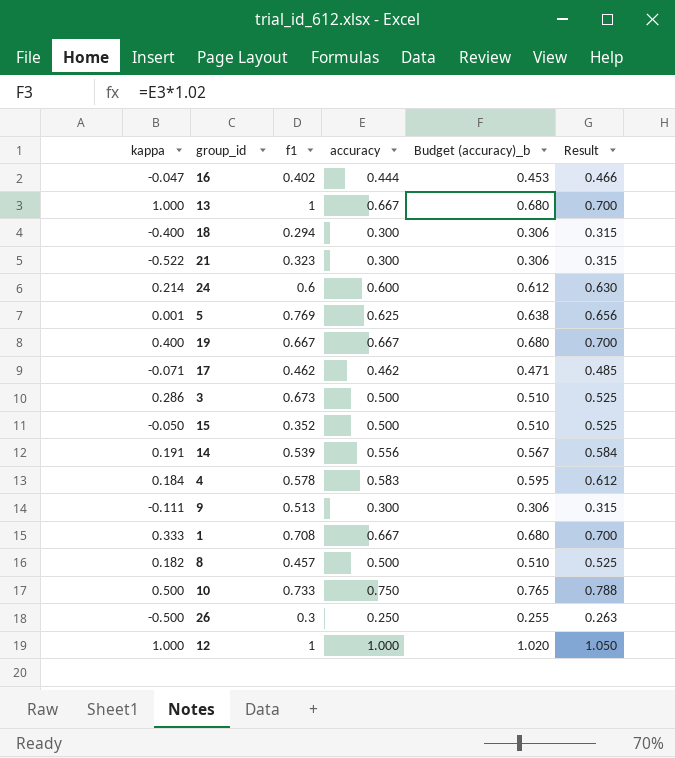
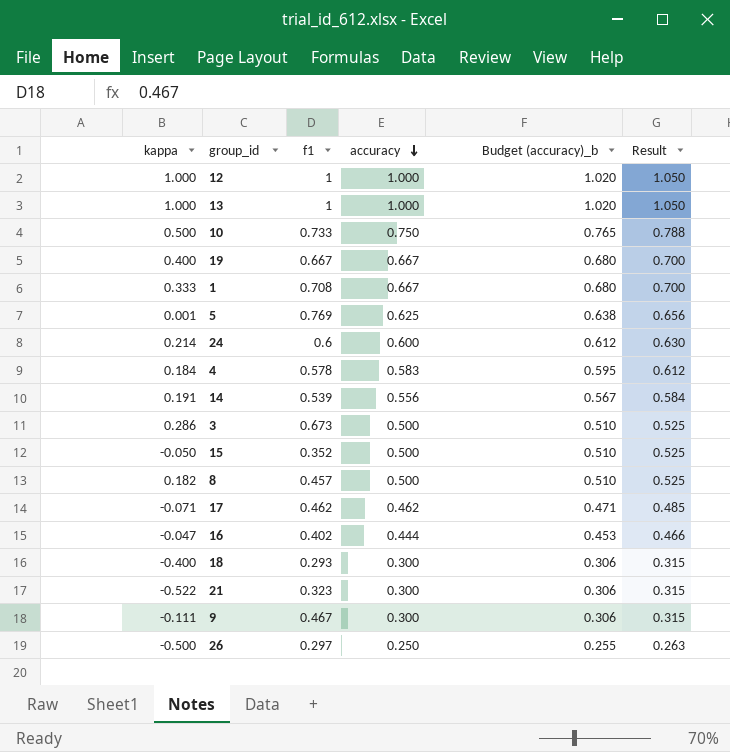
row order: none -> accuracy descending
13 | accuracy: 0.667 -> 1.000
13 | Budget (accuracy)_b: 0.680 -> 1.020
13 | Result: 0.700 -> 1.050
18 | f1: 0.294 -> 0.293
9 | f1: 0.513 -> 0.467
26 | f1: 0.3 -> 0.297

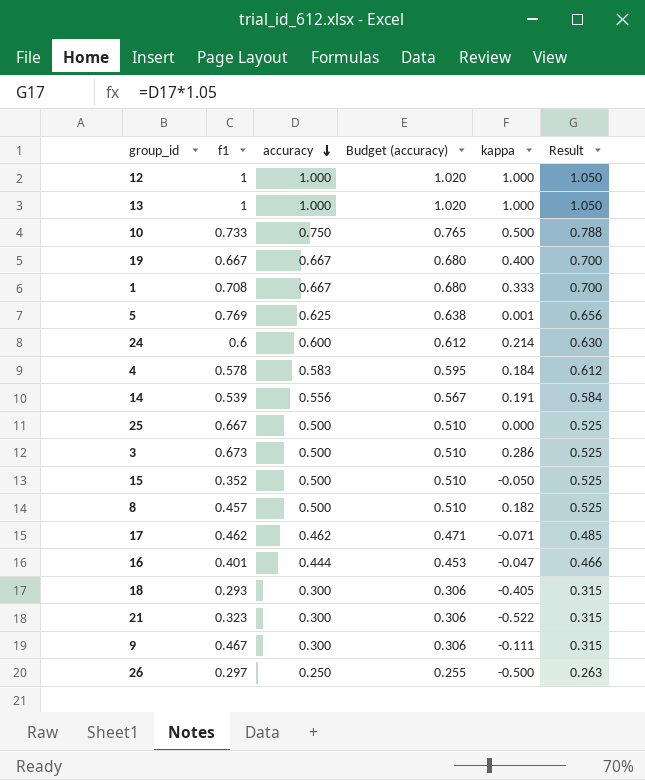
column name: Budget (accuracy)_b -> Budget (accuracy)
column kappa | position: 1 -> 5
row 25: none -> 0.667 | 0.500 | 0.510 | 0.000 | 0.525
16 | f1: 0.402 -> 0.401
18 | kappa: -0.400 -> -0.405

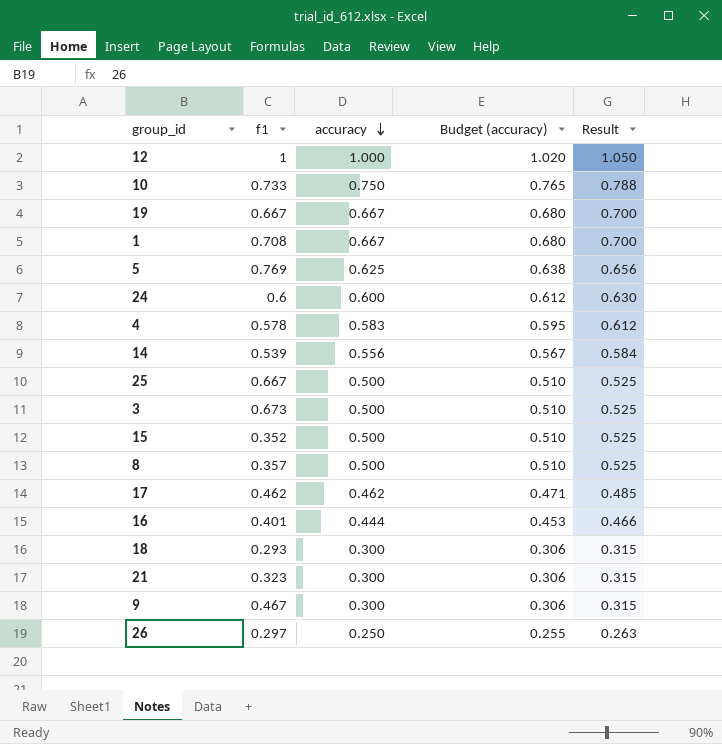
column kappa | position: 5 -> none
row 13: 1 | 1.000 | 1.020 | 1.000 | 1.050 -> none
8 | f1: 0.457 -> 0.357

